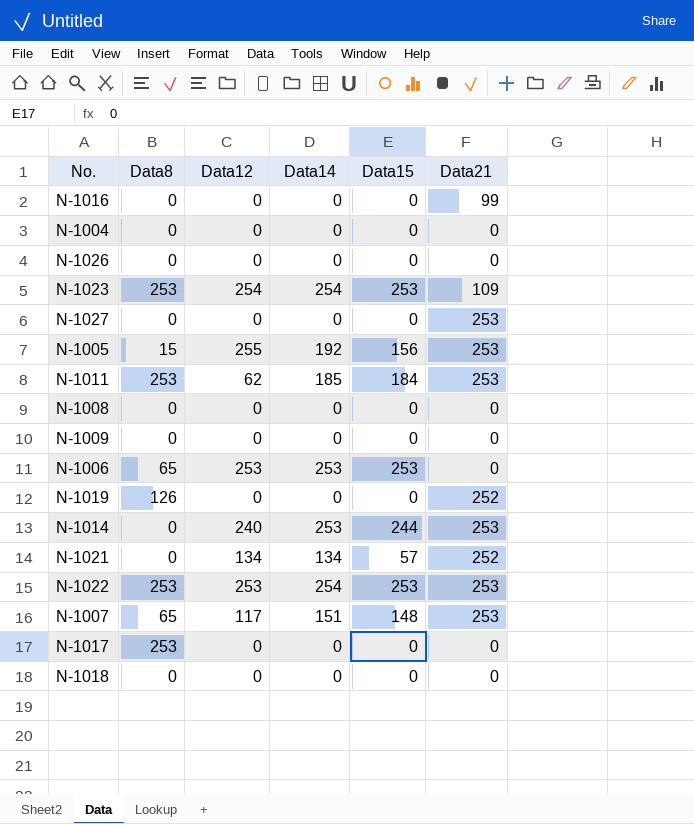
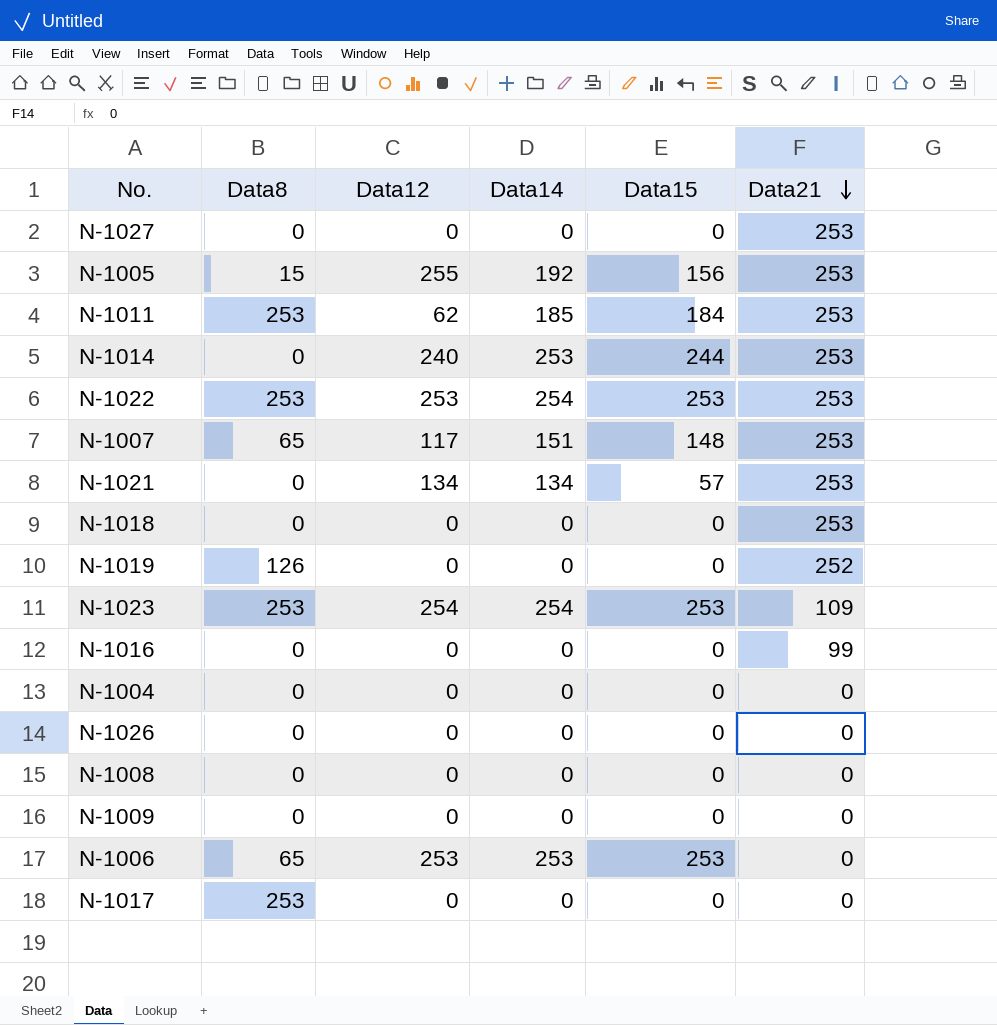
row order: none -> Data21 descending
N-1021 | Data21: 252 -> 253
N-1018 | Data21: 0 -> 253

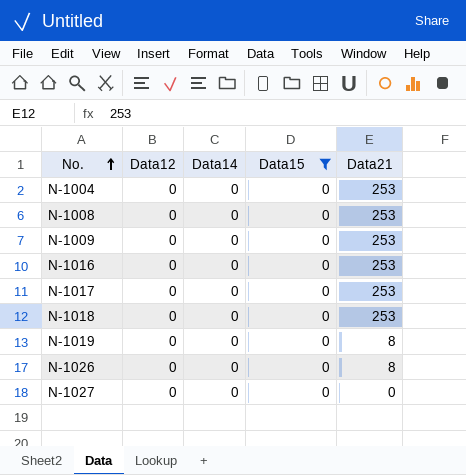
filter: none -> Data15 = 0
row order: Data21 descending -> No. ascending
column Data8 | position: 2 -> none
N-1004 | Data21: 0 -> 253
N-1008 | Data21: 0 -> 253
N-1009 | Data21: 0 -> 253
N-1016 | Data21: 99 -> 253
N-1017 | Data21: 0 -> 253
N-1019 | Data21: 252 -> 8
N-1026 | Data21: 0 -> 8
N-1027 | Data21: 253 -> 0

